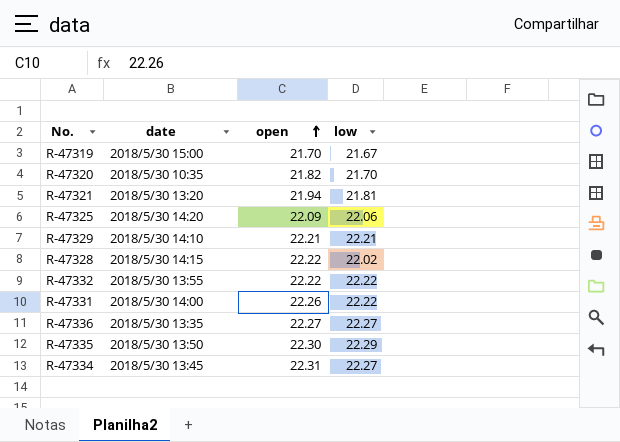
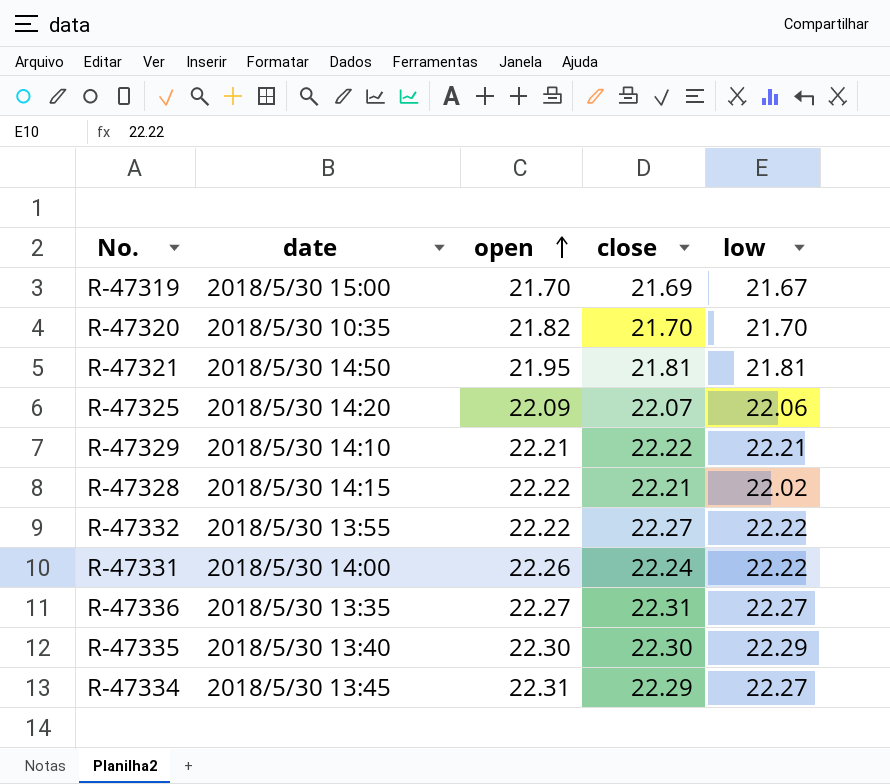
column close | position: none -> 4
R-47321 | date: 2018/5/30 13:20 -> 2018/5/30 14:50
R-47321 | open: 21.94 -> 21.95
R-47335 | date: 2018/5/30 13:50 -> 2018/5/30 13:40

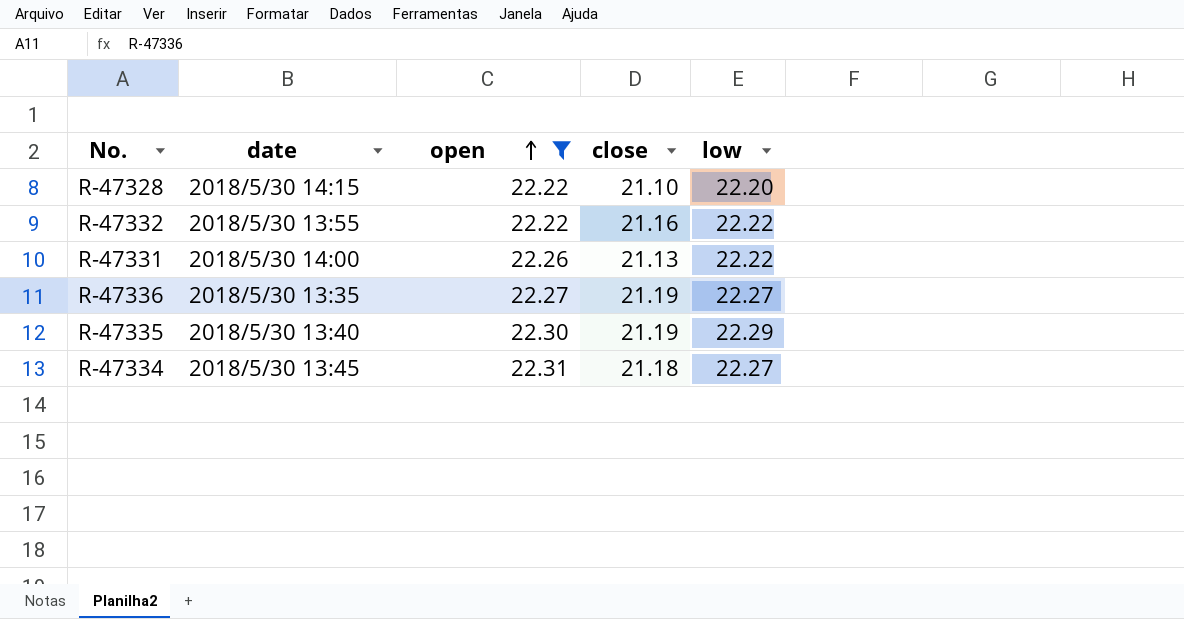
filter: none -> open >= 22.22
R-47328 | close: 22.21 -> 21.10
R-47328 | low: 22.02 -> 22.20
R-47332 | close: 22.27 -> 21.16
R-47331 | close: 22.24 -> 21.13
R-47336 | close: 22.31 -> 21.19
R-47335 | close: 22.30 -> 21.19
R-47334 | close: 22.29 -> 21.18

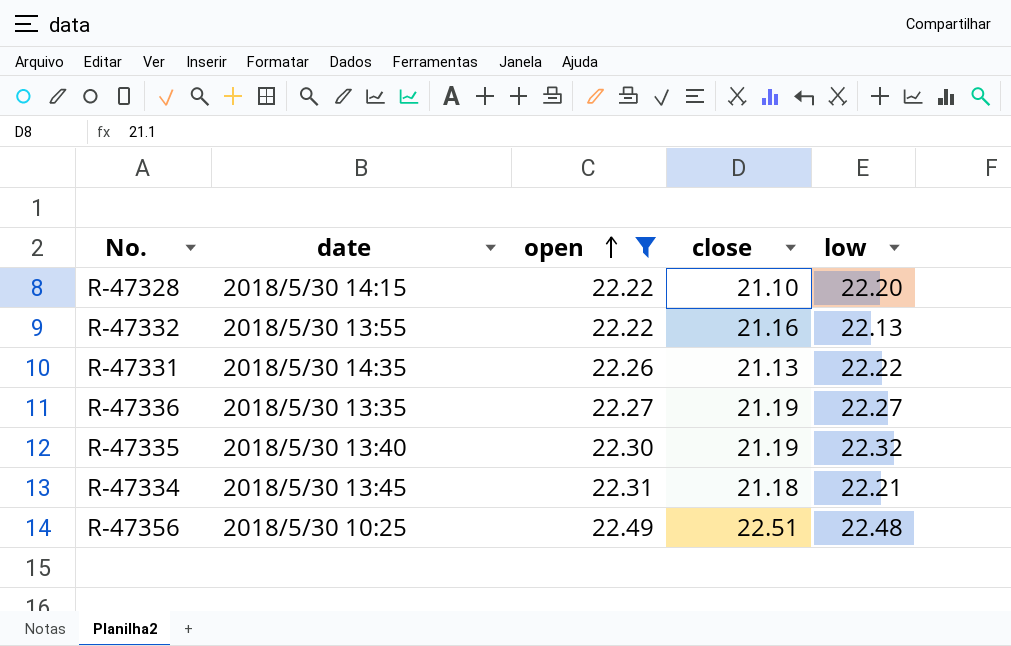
R-47332 | low: 22.22 -> 22.13
R-47331 | date: 2018/5/30 14:00 -> 2018/5/30 14:35
R-47335 | low: 22.29 -> 22.32
R-47334 | low: 22.27 -> 22.21
row R-47356: none -> 2018/5/30 10:25 | 22.49 | 22.51 | 22.48

